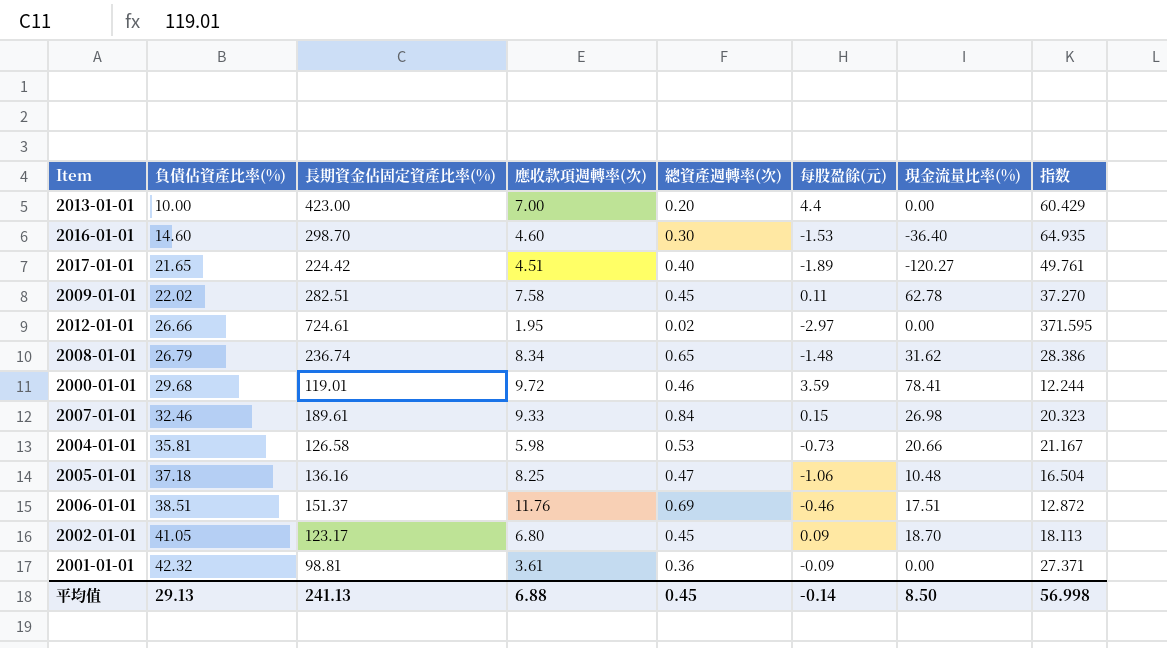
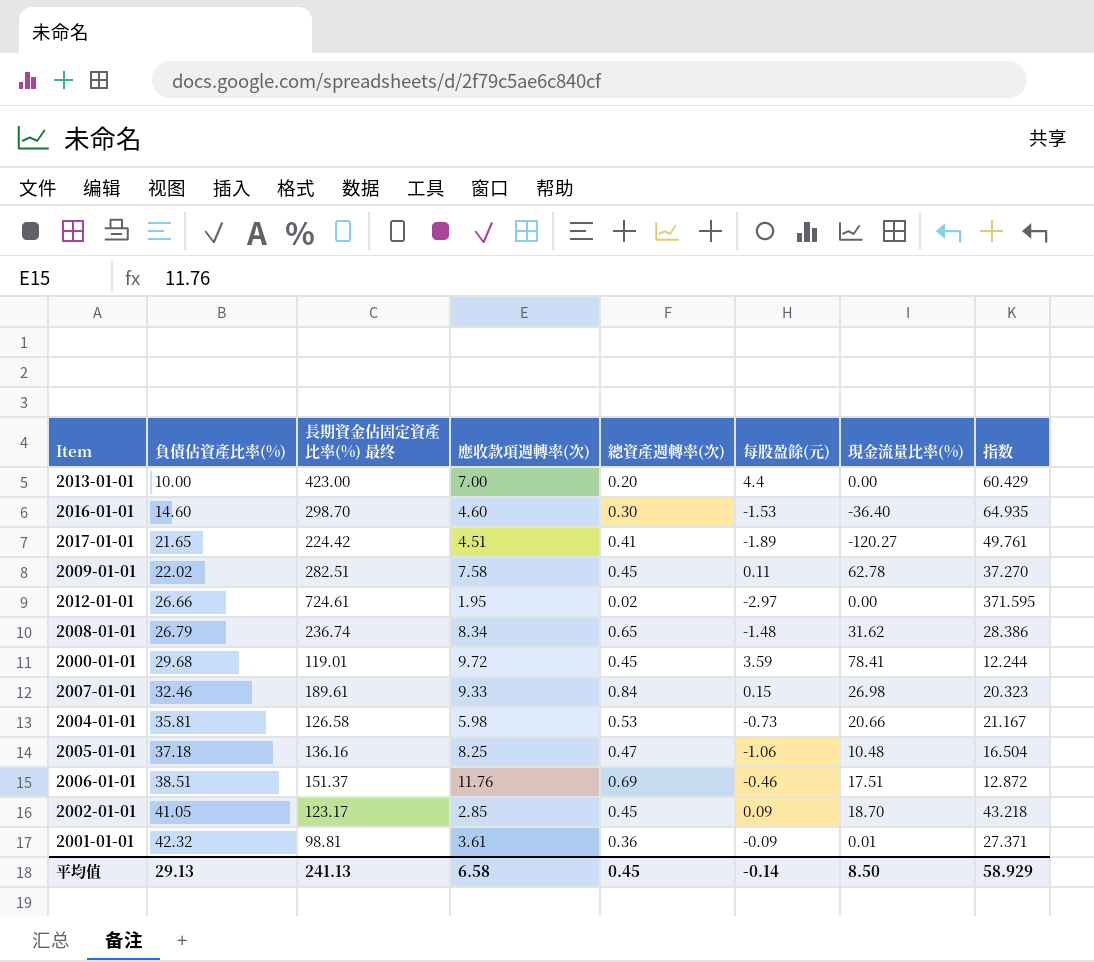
column name: 長期資金佔固定資產比率(%) -> 長期資金佔固定資產比率(%) 最终
2017-01-01 | 總資產週轉率(次): 0.40 -> 0.41
2000-01-01 | 總資產週轉率(次): 0.46 -> 0.45
2002-01-01 | 應收款項週轉率(次): 6.80 -> 2.85
2002-01-01 | 指数: 18.113 -> 43.218
2001-01-01 | 現金流量比率(%): 0.00 -> 0.01
平均值 | 應收款項週轉率(次): 6.88 -> 6.58
平均值 | 指数: 56.998 -> 58.929

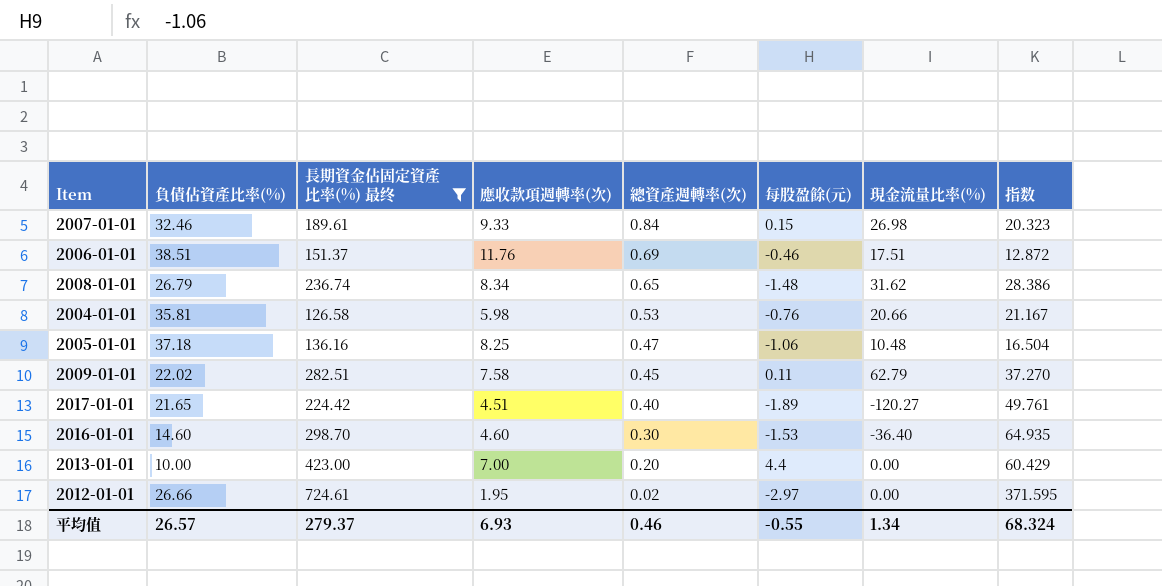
filter: none -> 長期資金佔固定資產比率(%) 最终 >= 126.58
row order: 負債佔資產比率(%) ascending -> 總資產週轉率(次) descending
2004-01-01 | 每股盈餘(元): -0.73 -> -0.76
2009-01-01 | 現金流量比率(%): 62.78 -> 62.79
2017-01-01 | 總資產週轉率(次): 0.41 -> 0.40
平均值 | 負債佔資產比率(%): 29.13 -> 26.57
平均值 | 長期資金佔固定資產比率(%) 最终: 241.13 -> 279.37
平均值 | 應收款項週轉率(次): 6.58 -> 6.93
平均值 | 總資產週轉率(次): 0.45 -> 0.46
平均值 | 每股盈餘(元): -0.14 -> -0.55
平均值 | 現金流量比率(%): 8.50 -> 1.34
平均值 | 指数: 58.929 -> 68.324

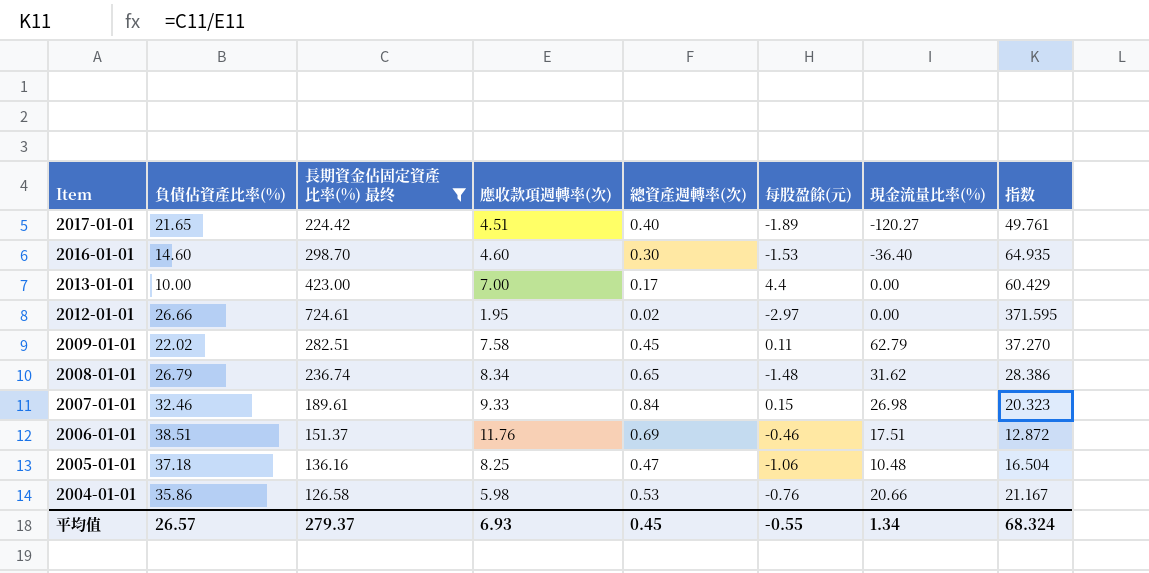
row order: 總資產週轉率(次) descending -> Item descending
2013-01-01 | 總資產週轉率(次): 0.20 -> 0.17
2004-01-01 | 負債佔資產比率(%): 35.81 -> 35.86
平均值 | 總資產週轉率(次): 0.46 -> 0.45

